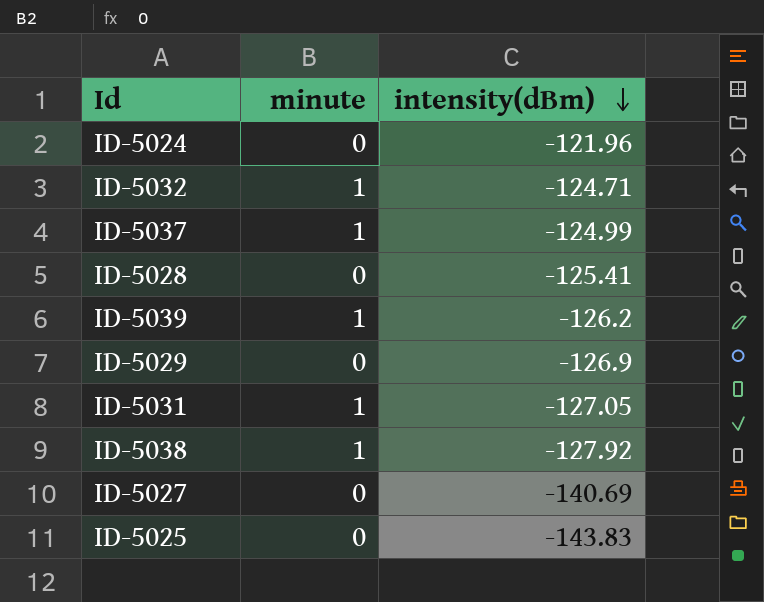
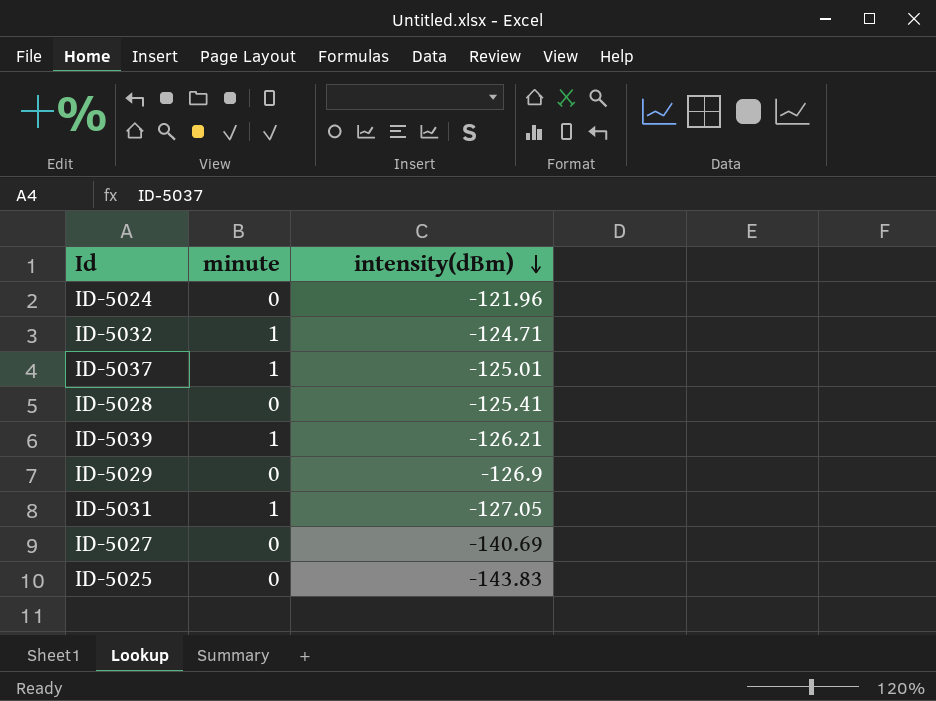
row ID-5038: 1 | -127.92 -> none
ID-5037 | intensity(dBm): -124.99 -> -125.01
ID-5039 | intensity(dBm): -126.2 -> -126.21

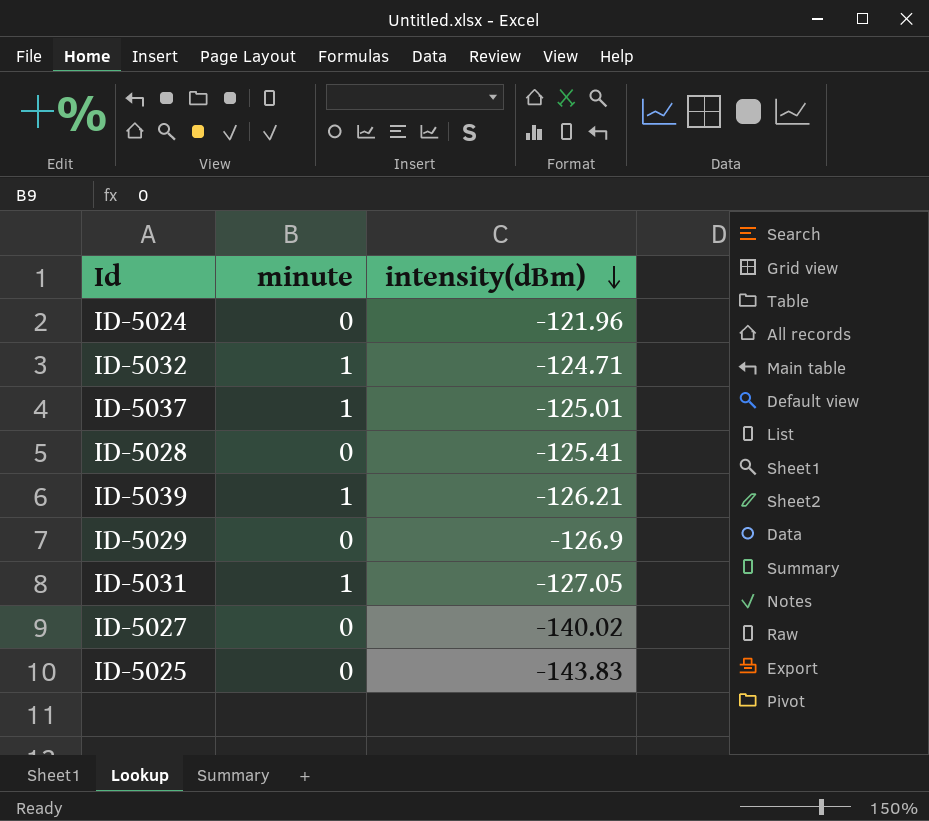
ID-5027 | intensity(dBm): -140.69 -> -140.02

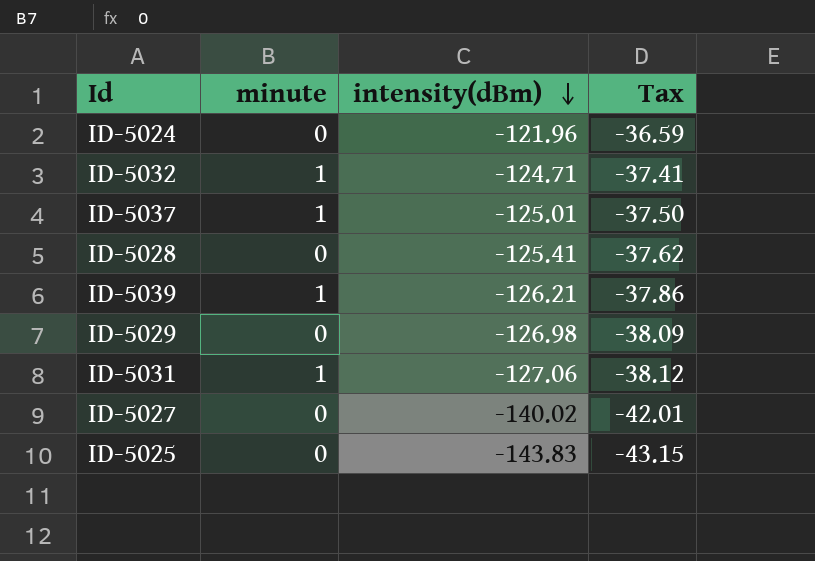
column Tax | formula: none -> [intensity(dBm)] * 0.3
ID-5029 | intensity(dBm): -126.9 -> -126.98
ID-5031 | intensity(dBm): -127.05 -> -127.06

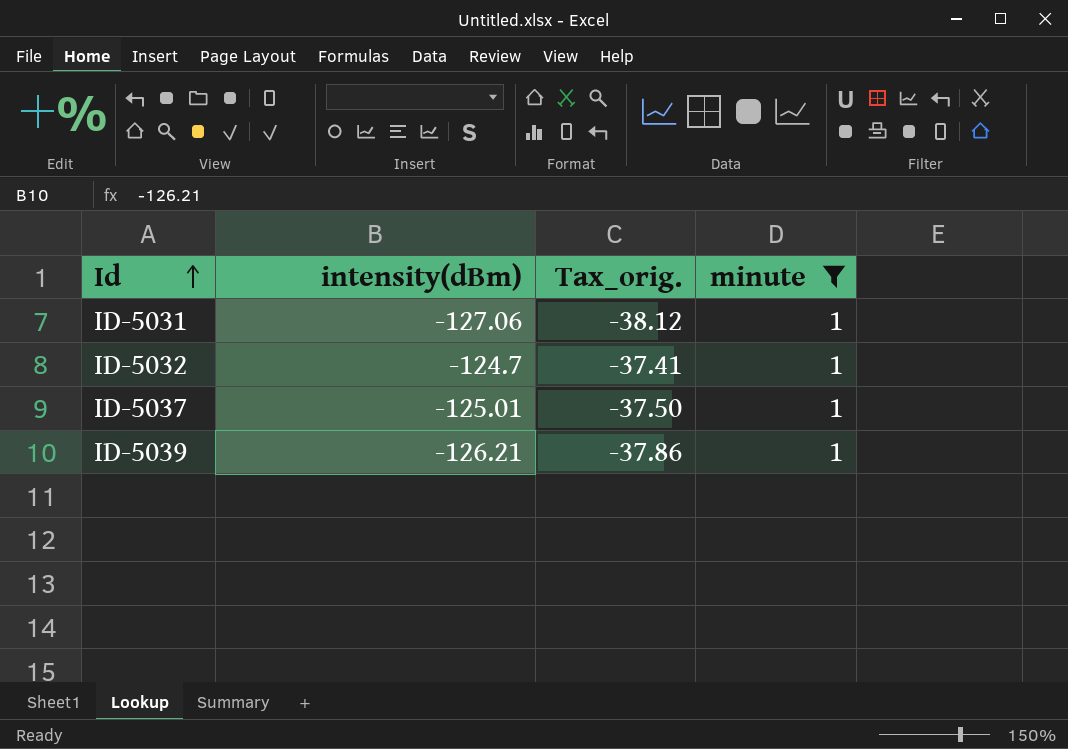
filter: none -> minute = 1
row order: intensity(dBm) descending -> Id ascending
column name: Tax -> Tax_orig.
column minute | position: 2 -> 4
ID-5032 | intensity(dBm): -124.71 -> -124.7

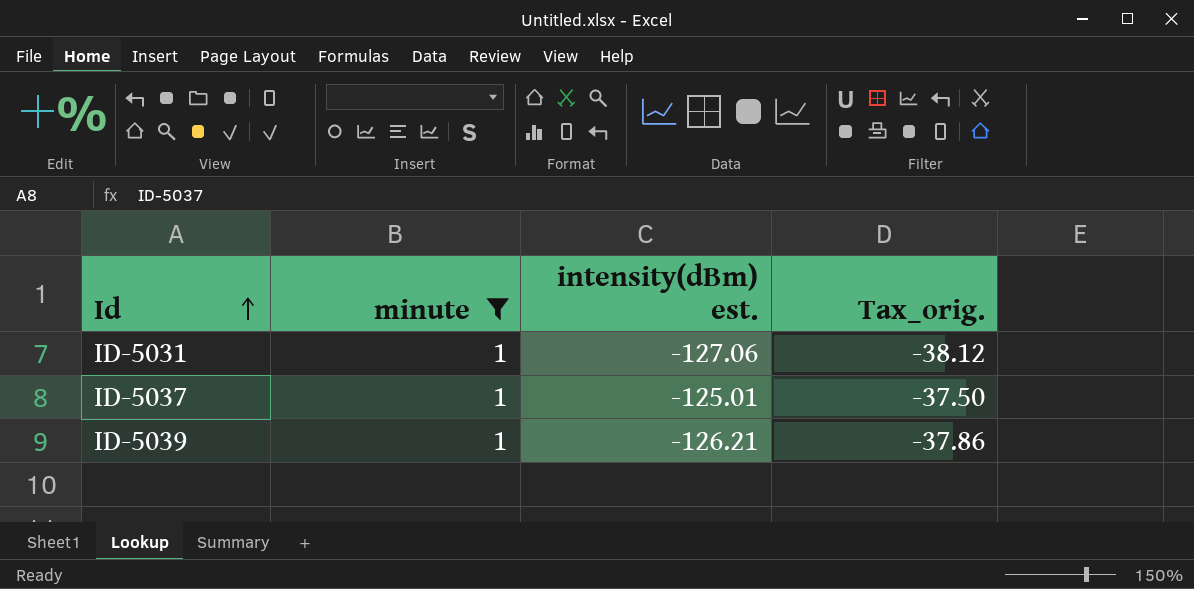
column minute | position: 4 -> 2
column name: intensity(dBm) -> intensity(dBm) est.
row ID-5032: -124.7 | -37.41 | 1 -> none

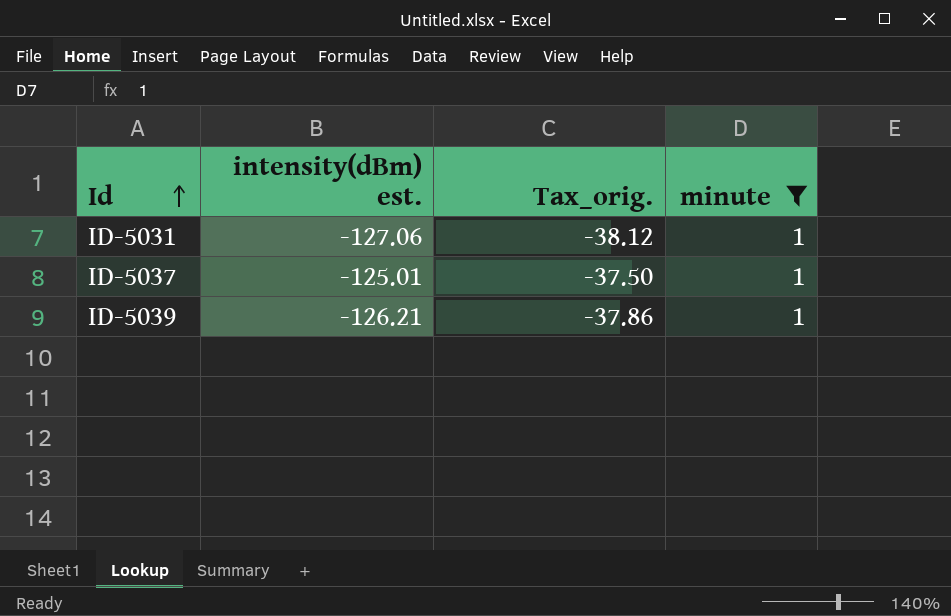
column minute | position: 2 -> 4

